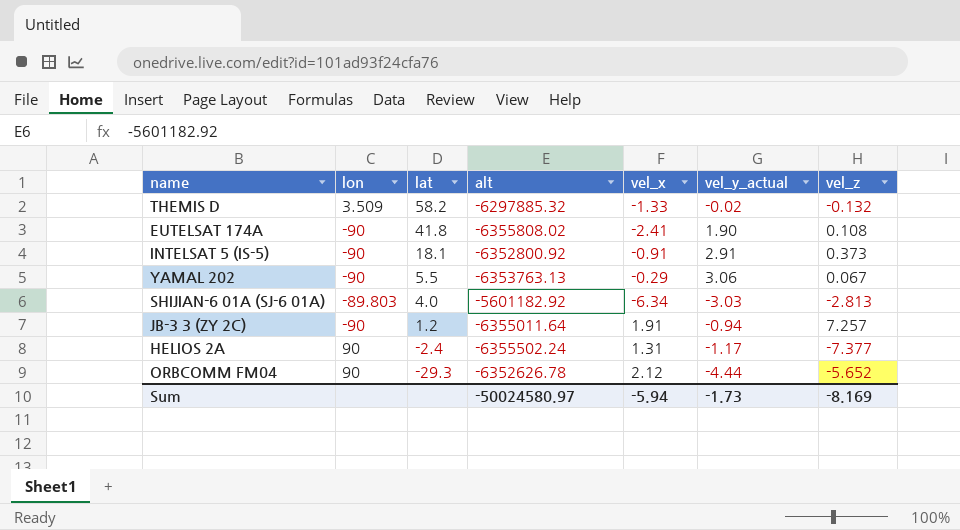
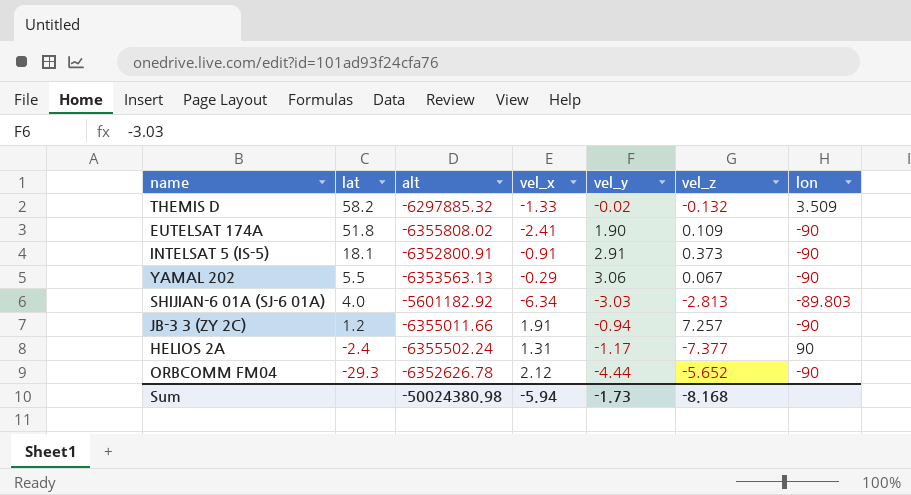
column name: vel_y_actual -> vel_y
column lon | position: 2 -> 7
EUTELSAT 174A | lat: 41.8 -> 51.8
EUTELSAT 174A | vel_z: 0.108 -> 0.109
INTELSAT 5 (IS-5) | alt: -6352800.92 -> -6352800.91
YAMAL 202 | alt: -6353763.13 -> -6353563.13
JB-3 3 (ZY 2C) | alt: -6355011.64 -> -6355011.66
ORBCOMM FM04 | lon: 90 -> -90
Sum | alt: -50024580.97 -> -50024380.98
Sum | vel_z: -8.169 -> -8.168

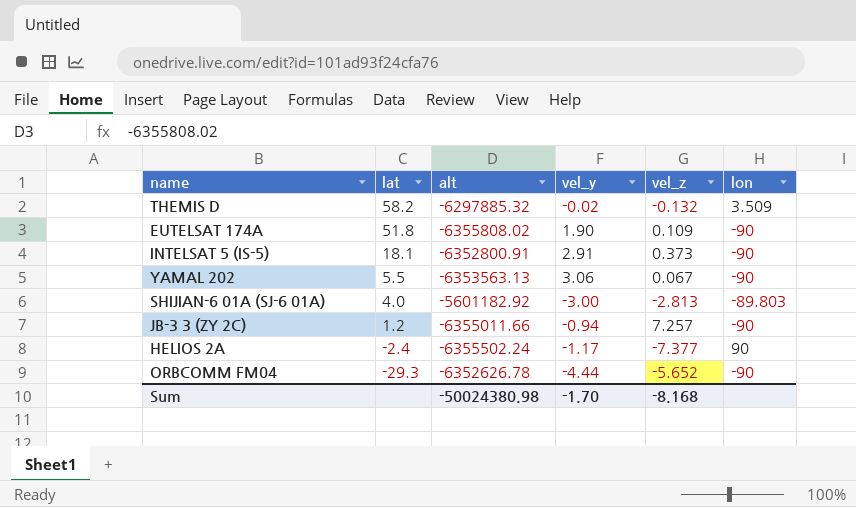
column vel_x | position: 4 -> none
SHIJIAN-6 01A (SJ-6 01A) | vel_y: -3.03 -> -3.00
Sum | vel_y: -1.73 -> -1.70

